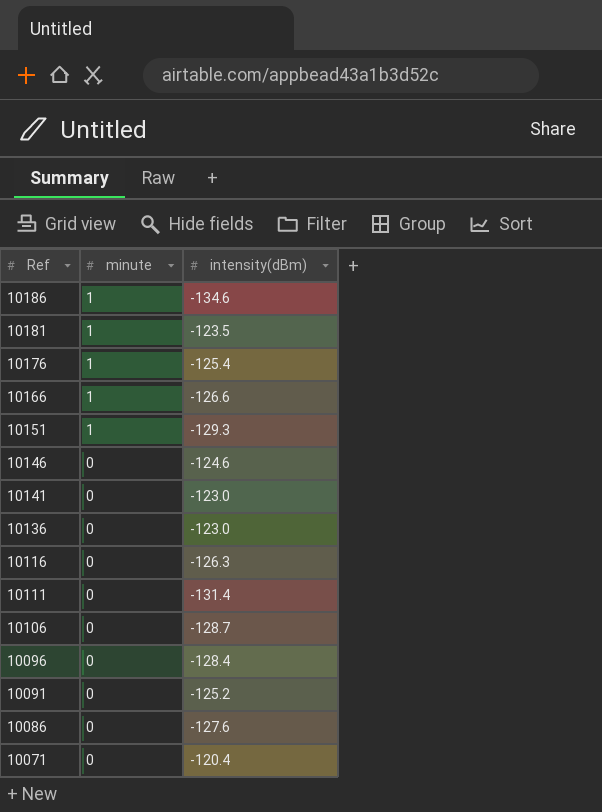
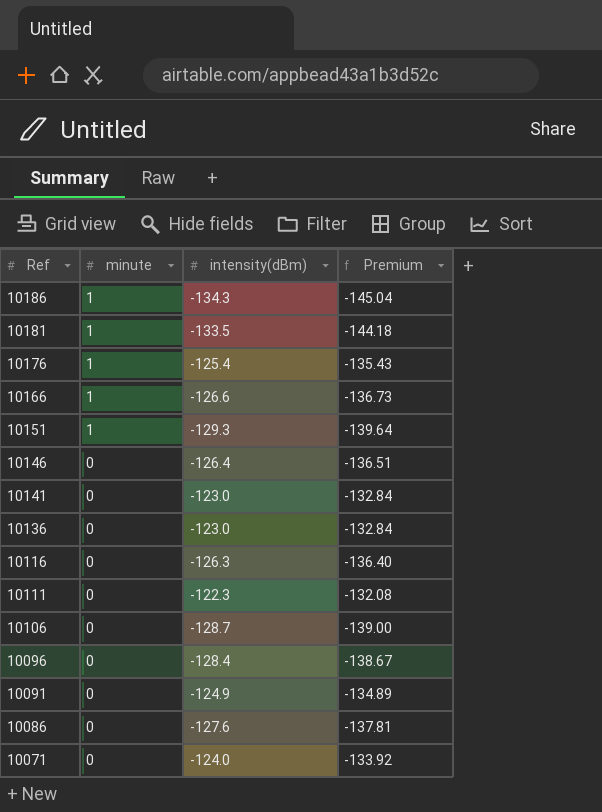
column Premium | formula: none -> [intensity(dBm)] * 1.08
10186 | intensity(dBm): -134.6 -> -134.3
10181 | intensity(dBm): -123.5 -> -133.5
10146 | intensity(dBm): -124.6 -> -126.4
10111 | intensity(dBm): -131.4 -> -122.3
10091 | intensity(dBm): -125.2 -> -124.9
10071 | intensity(dBm): -120.4 -> -124.0

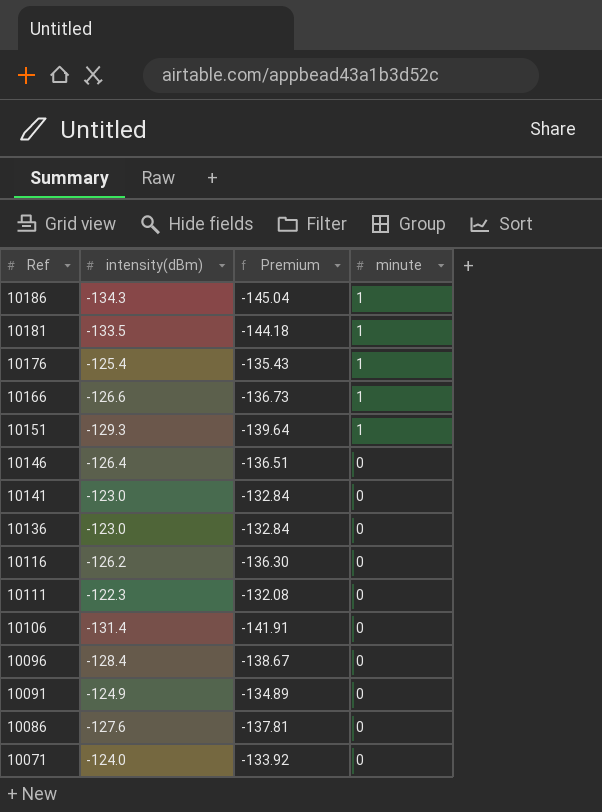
column minute | position: 2 -> 4
10116 | intensity(dBm): -126.3 -> -126.2
10116 | Premium: -136.40 -> -136.30
10106 | intensity(dBm): -128.7 -> -131.4
10106 | Premium: -139.00 -> -141.91

